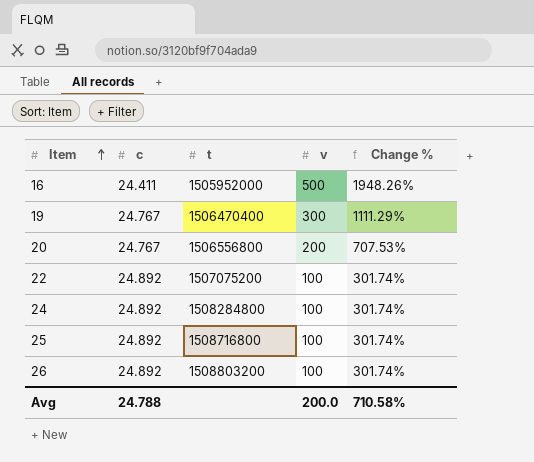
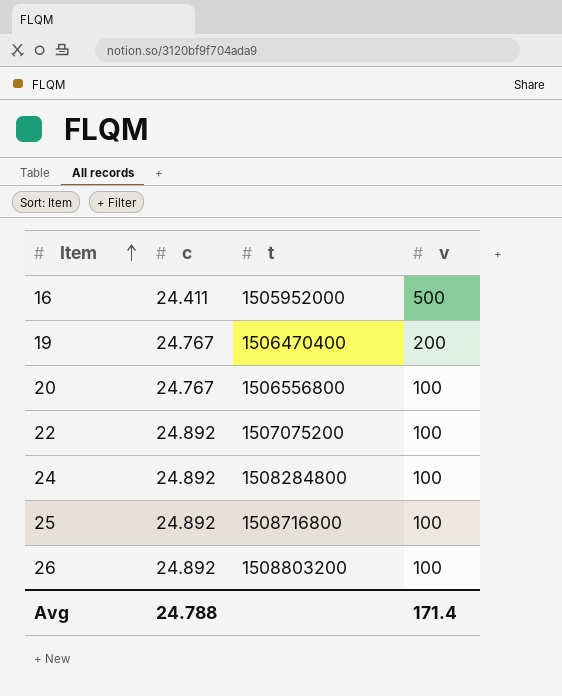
column Change % | formula: ([v] - [c]) / [c] -> none
19 | v: 300 -> 200
20 | v: 200 -> 100
Avg | v: 200.0 -> 171.4

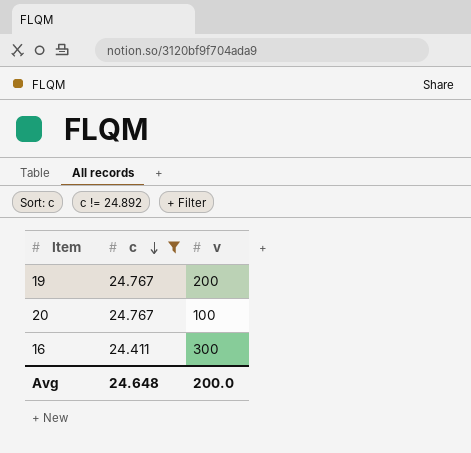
filter: none -> c != 24.892
row order: Item ascending -> c descending
column t | position: 3 -> none
16 | v: 500 -> 300
Avg | c: 24.788 -> 24.648
Avg | v: 171.4 -> 200.0

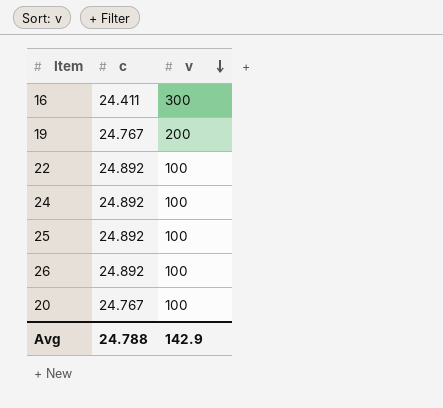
filter: c != 24.892 -> none
row order: c descending -> v descending
Avg | c: 24.648 -> 24.788
Avg | v: 200.0 -> 142.9

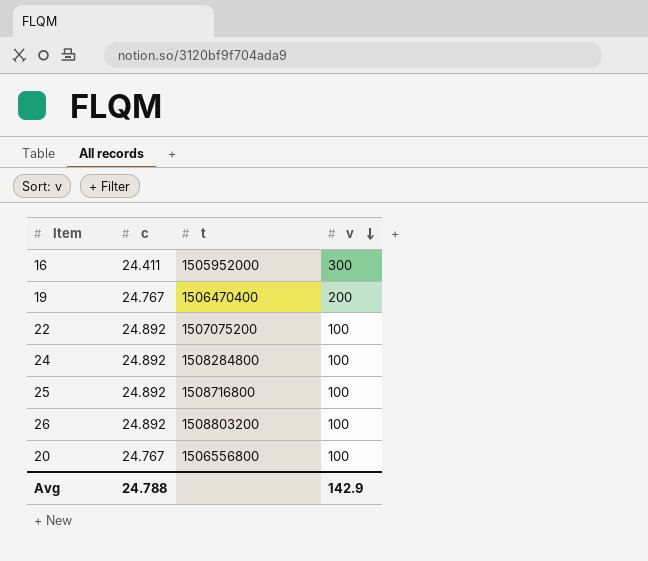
column t | position: none -> 3

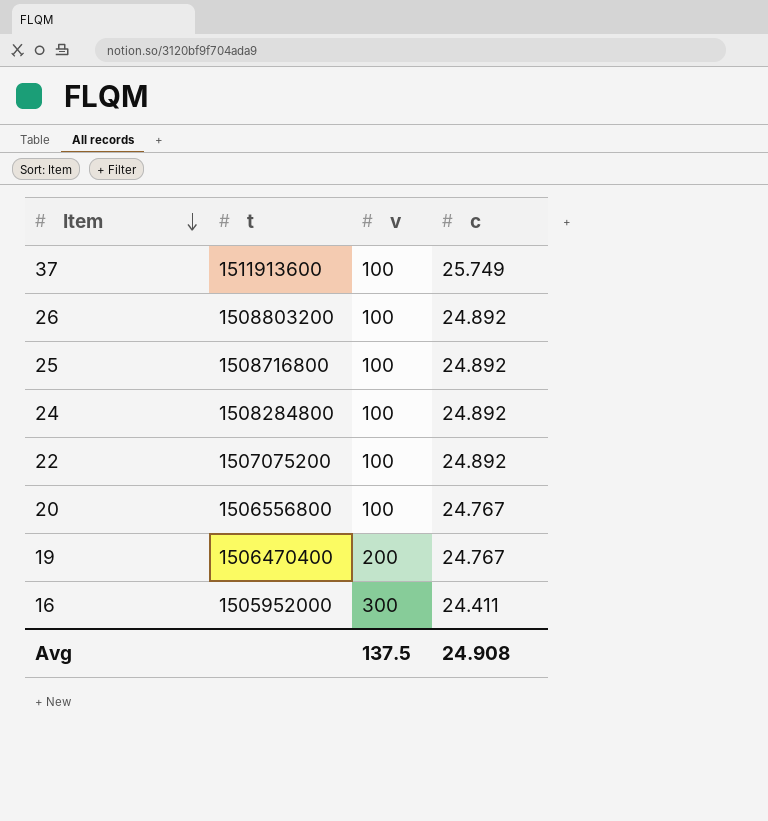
row order: v descending -> Item descending
column c | position: 2 -> 4
row 37: none -> 1511913600 | 100 | 25.749
Avg | v: 142.9 -> 137.5
Avg | c: 24.788 -> 24.908

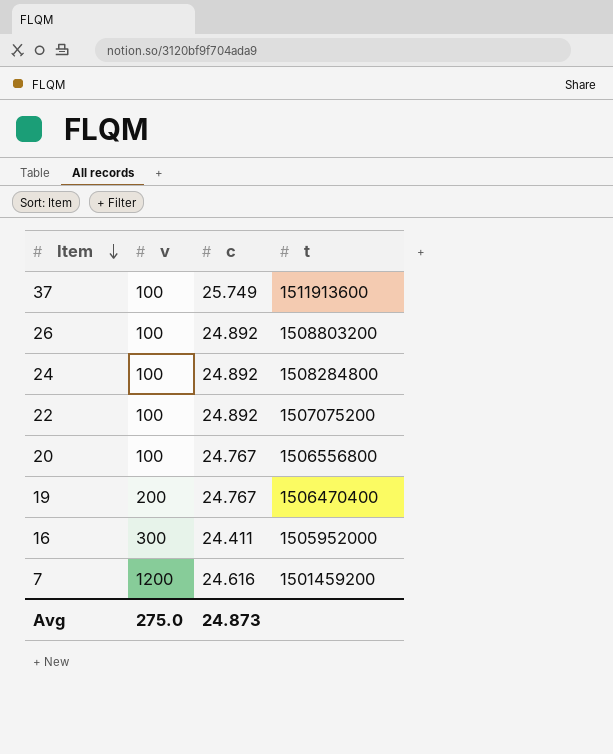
column t | position: 2 -> 4
row 25: 1508716800 | 100 | 24.892 -> none
row 7: none -> 1200 | 24.616 | 1501459200
Avg | v: 137.5 -> 275.0
Avg | c: 24.908 -> 24.873

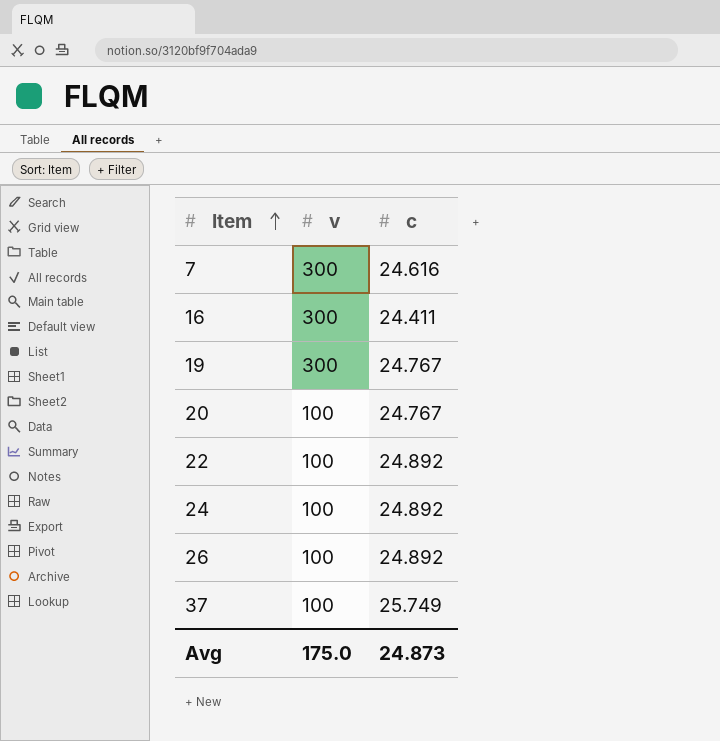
row order: Item descending -> Item ascending
column t | position: 4 -> none
7 | v: 1200 -> 300
19 | v: 200 -> 300
Avg | v: 275.0 -> 175.0

